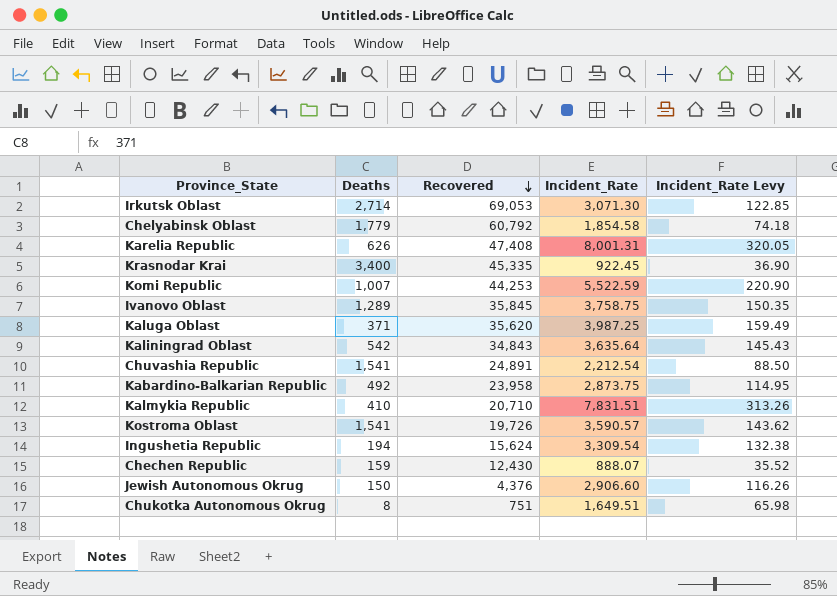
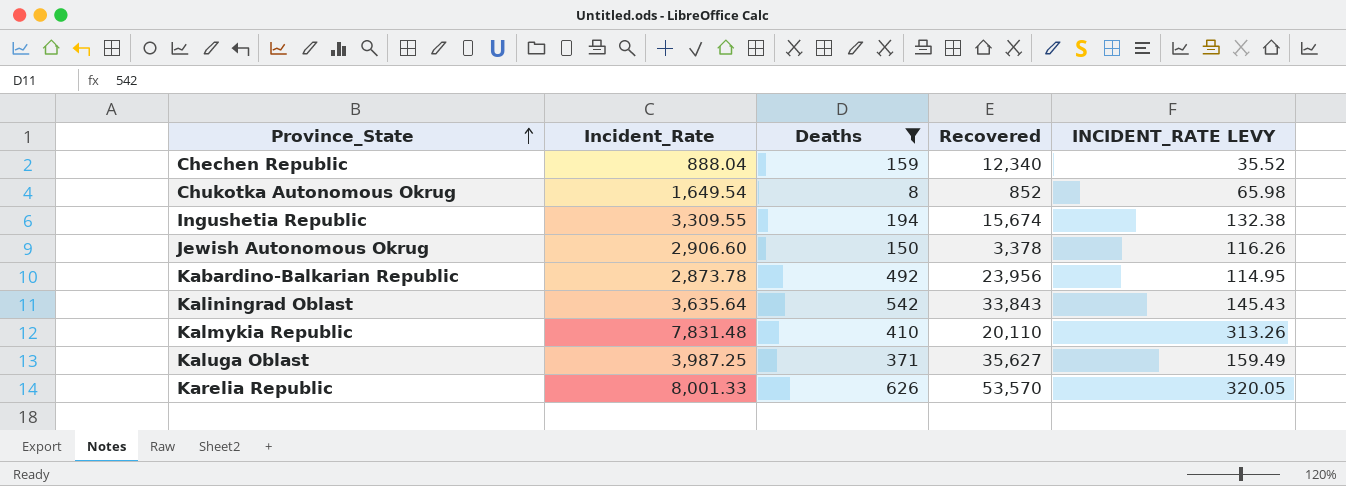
filter: none -> Deaths <= 626
row order: Recovered descending -> Province_State ascending
column Incident_Rate | position: 4 -> 2
column name: Incident_Rate Levy -> INCIDENT_RATE LEVY
Chechen Republic | Incident_Rate: 888.07 -> 888.04
Chechen Republic | Recovered: 12,430 -> 12,340
Chukotka Autonomous Okrug | Incident_Rate: 1,649.51 -> 1,649.54
Chukotka Autonomous Okrug | Recovered: 751 -> 852
Ingushetia Republic | Incident_Rate: 3,309.54 -> 3,309.55
Ingushetia Republic | Recovered: 15,624 -> 15,674
Jewish Autonomous Okrug | Recovered: 4,376 -> 3,378
Kabardino-Balkarian Republic | Incident_Rate: 2,873.75 -> 2,873.78
Kabardino-Balkarian Republic | Recovered: 23,958 -> 23,956
Kaliningrad Oblast | Recovered: 34,843 -> 33,843
Kalmykia Republic | Incident_Rate: 7,831.51 -> 7,831.48
Kalmykia Republic | Recovered: 20,710 -> 20,110
Kaluga Oblast | Recovered: 35,620 -> 35,627
Karelia Republic | Incident_Rate: 8,001.31 -> 8,001.33
Karelia Republic | Recovered: 47,408 -> 53,570

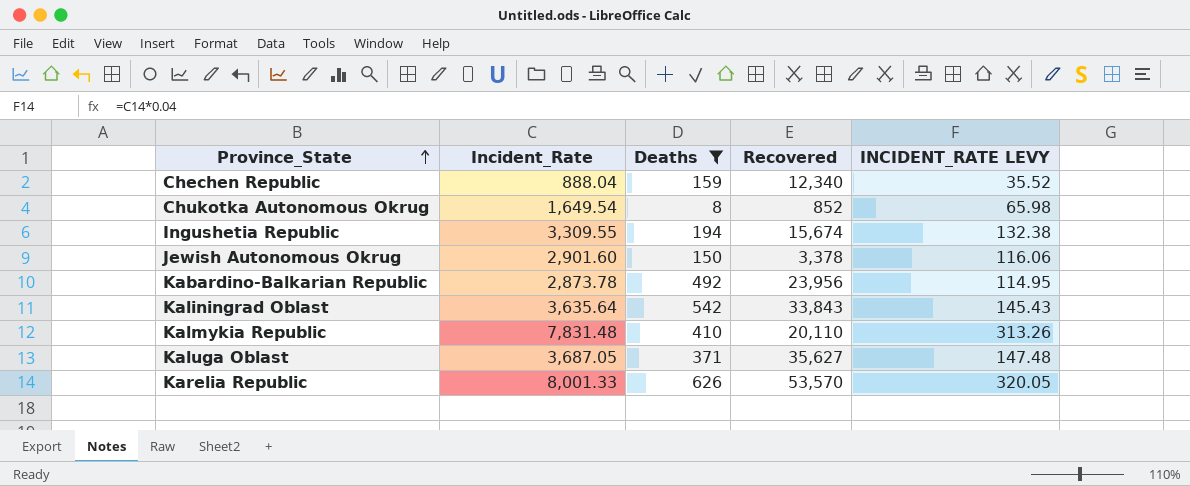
Jewish Autonomous Okrug | Incident_Rate: 2,906.60 -> 2,901.60
Jewish Autonomous Okrug | INCIDENT_RATE LEVY: 116.26 -> 116.06
Kaluga Oblast | Incident_Rate: 3,987.25 -> 3,687.05
Kaluga Oblast | INCIDENT_RATE LEVY: 159.49 -> 147.48

